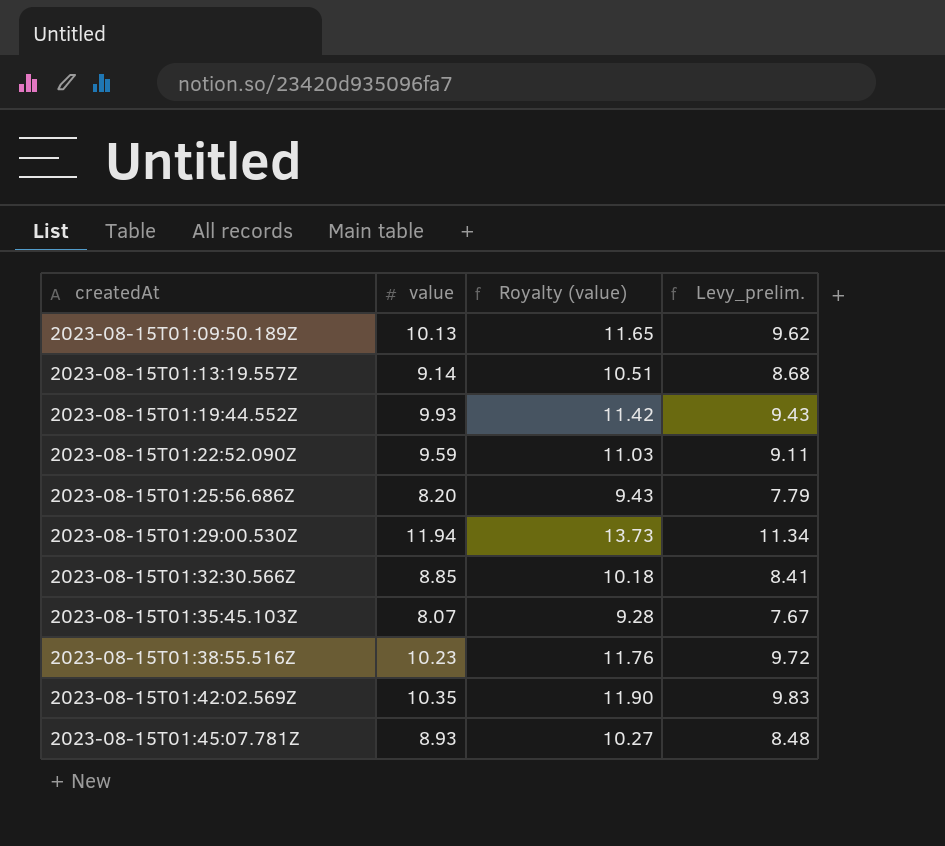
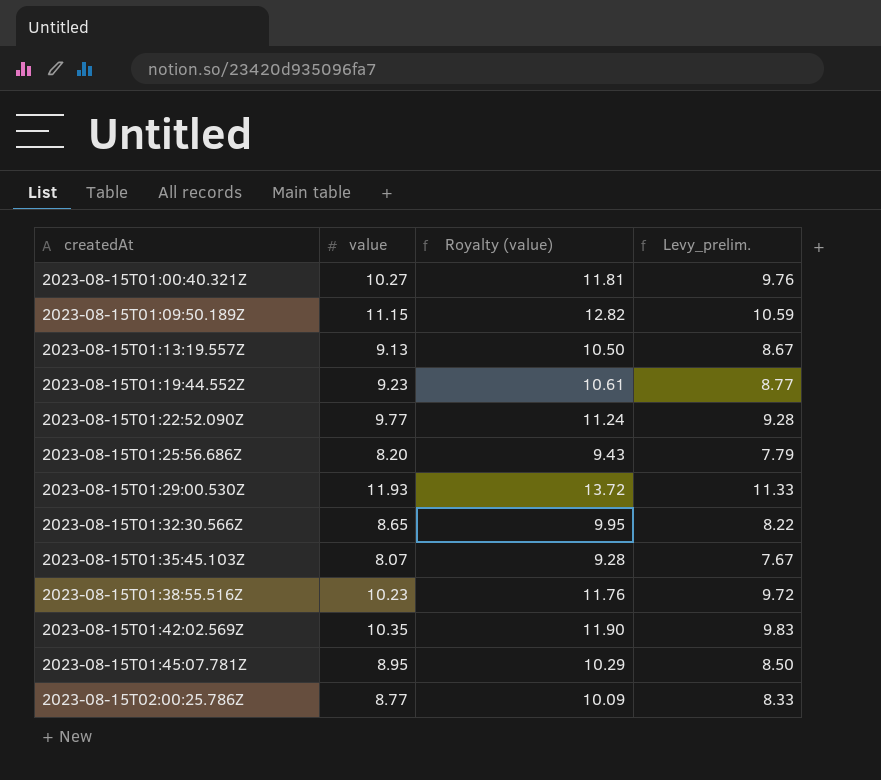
row 2023-08-15T01:00:40.321Z: none -> 10.27 | 11.81 | 9.76
2023-08-15T01:09:50.189Z | value: 10.13 -> 11.15
2023-08-15T01:09:50.189Z | Royalty (value): 11.65 -> 12.82
2023-08-15T01:09:50.189Z | Levy_prelim.: 9.62 -> 10.59
2023-08-15T01:13:19.557Z | value: 9.14 -> 9.13
2023-08-15T01:13:19.557Z | Royalty (value): 10.51 -> 10.50
2023-08-15T01:13:19.557Z | Levy_prelim.: 8.68 -> 8.67
2023-08-15T01:19:44.552Z | value: 9.93 -> 9.23
2023-08-15T01:19:44.552Z | Royalty (value): 11.42 -> 10.61
2023-08-15T01:19:44.552Z | Levy_prelim.: 9.43 -> 8.77
2023-08-15T01:22:52.090Z | value: 9.59 -> 9.77
2023-08-15T01:22:52.090Z | Royalty (value): 11.03 -> 11.24
2023-08-15T01:22:52.090Z | Levy_prelim.: 9.11 -> 9.28
2023-08-15T01:29:00.530Z | value: 11.94 -> 11.93
2023-08-15T01:29:00.530Z | Royalty (value): 13.73 -> 13.72
2023-08-15T01:29:00.530Z | Levy_prelim.: 11.34 -> 11.33
2023-08-15T01:32:30.566Z | value: 8.85 -> 8.65
2023-08-15T01:32:30.566Z | Royalty (value): 10.18 -> 9.95
2023-08-15T01:32:30.566Z | Levy_prelim.: 8.41 -> 8.22
2023-08-15T01:45:07.781Z | value: 8.93 -> 8.95
2023-08-15T01:45:07.781Z | Royalty (value): 10.27 -> 10.29
2023-08-15T01:45:07.781Z | Levy_prelim.: 8.48 -> 8.50
row 2023-08-15T02:00:25.786Z: none -> 8.77 | 10.09 | 8.33

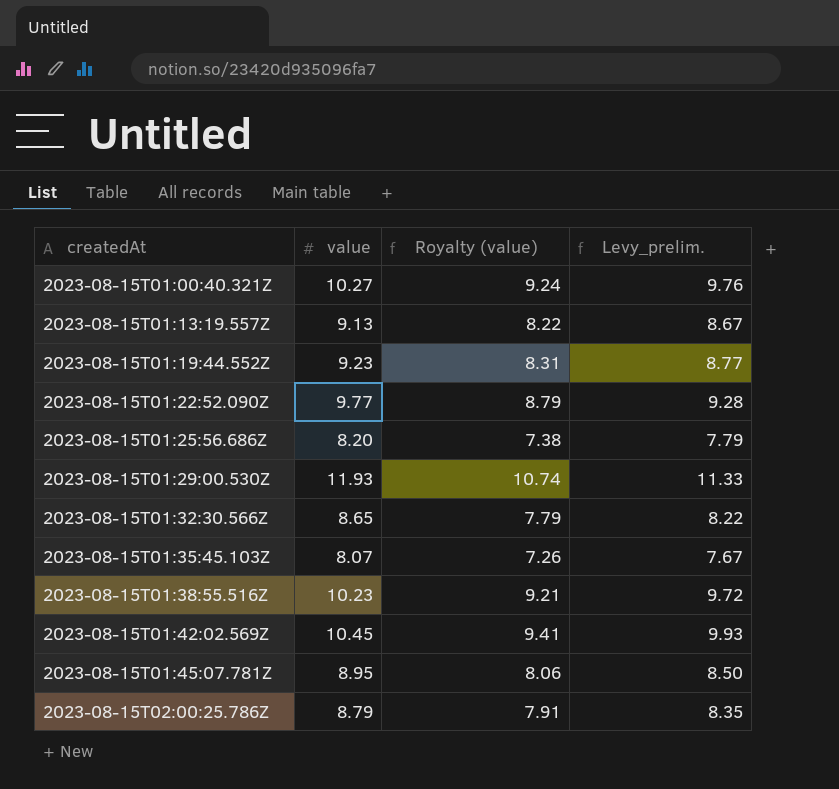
column Royalty (value) | formula: [value] * 1.15 -> [value] * 0.9
row 2023-08-15T01:09:50.189Z: 11.15 | 12.82 | 10.59 -> none
2023-08-15T01:42:02.569Z | value: 10.35 -> 10.45
2023-08-15T01:42:02.569Z | Levy_prelim.: 9.83 -> 9.93
2023-08-15T02:00:25.786Z | value: 8.77 -> 8.79
2023-08-15T02:00:25.786Z | Levy_prelim.: 8.33 -> 8.35

